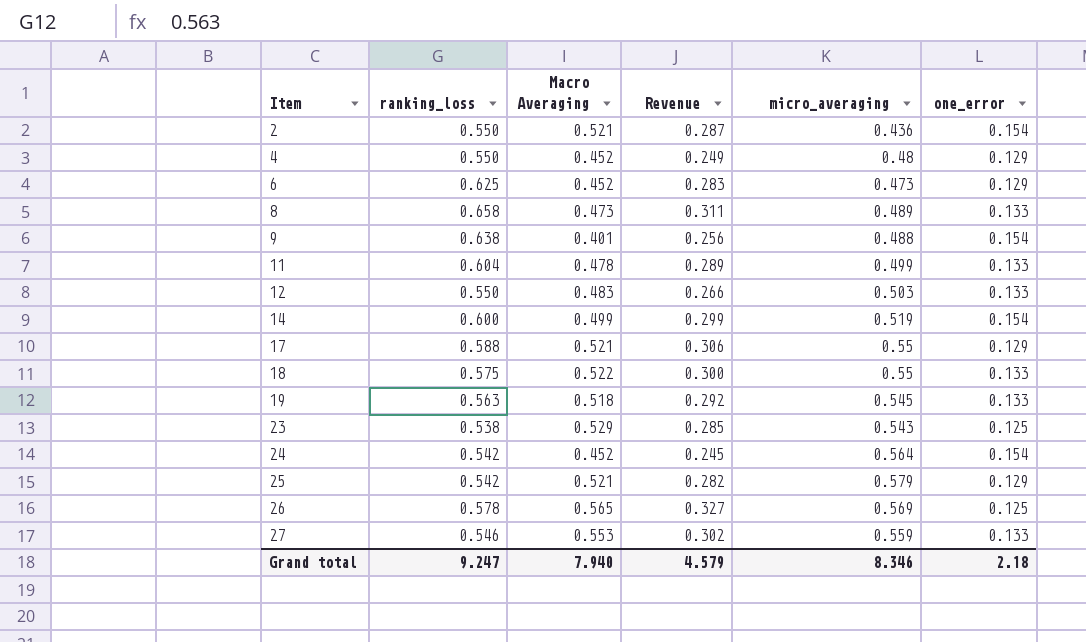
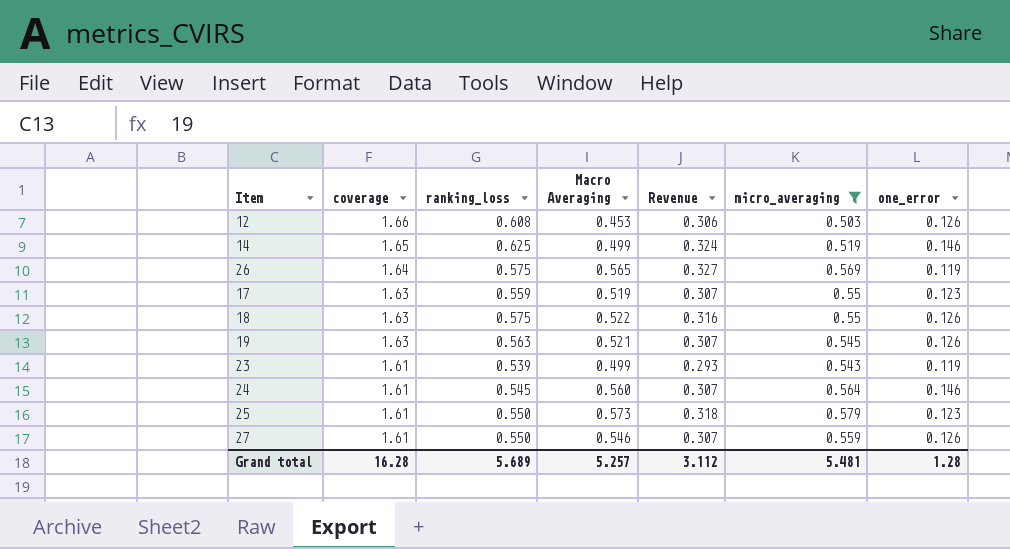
filter: none -> micro_averaging >= 0.503
row order: Item ascending -> coverage descending
column coverage | position: none -> 2
column Revenue | formula: [ranking_loss] * [Macro Averaging] -> [ranking_loss] * [micro_averaging]
12 | ranking_loss: 0.550 -> 0.608
12 | Macro Averaging: 0.483 -> 0.453
12 | one_error: 0.133 -> 0.126
14 | ranking_loss: 0.600 -> 0.625
14 | one_error: 0.154 -> 0.146
26 | ranking_loss: 0.578 -> 0.575
26 | one_error: 0.125 -> 0.119
17 | ranking_loss: 0.588 -> 0.559
17 | Macro Averaging: 0.521 -> 0.519
17 | one_error: 0.129 -> 0.123
18 | one_error: 0.133 -> 0.126
19 | Macro Averaging: 0.518 -> 0.521
19 | one_error: 0.133 -> 0.126
23 | ranking_loss: 0.538 -> 0.539
23 | Macro Averaging: 0.529 -> 0.499
23 | one_error: 0.125 -> 0.119
24 | ranking_loss: 0.542 -> 0.545
24 | Macro Averaging: 0.452 -> 0.560
24 | one_error: 0.154 -> 0.146
25 | ranking_loss: 0.542 -> 0.550
25 | Macro Averaging: 0.521 -> 0.573
25 | one_error: 0.129 -> 0.123
27 | ranking_loss: 0.546 -> 0.550
27 | Macro Averaging: 0.553 -> 0.546
27 | one_error: 0.133 -> 0.126
Grand total | ranking_loss: 9.247 -> 5.689
Grand total | Macro Averaging: 7.940 -> 5.257
Grand total | Revenue: 4.579 -> 3.112
Grand total | micro_averaging: 8.346 -> 5.481
Grand total | one_error: 2.18 -> 1.28

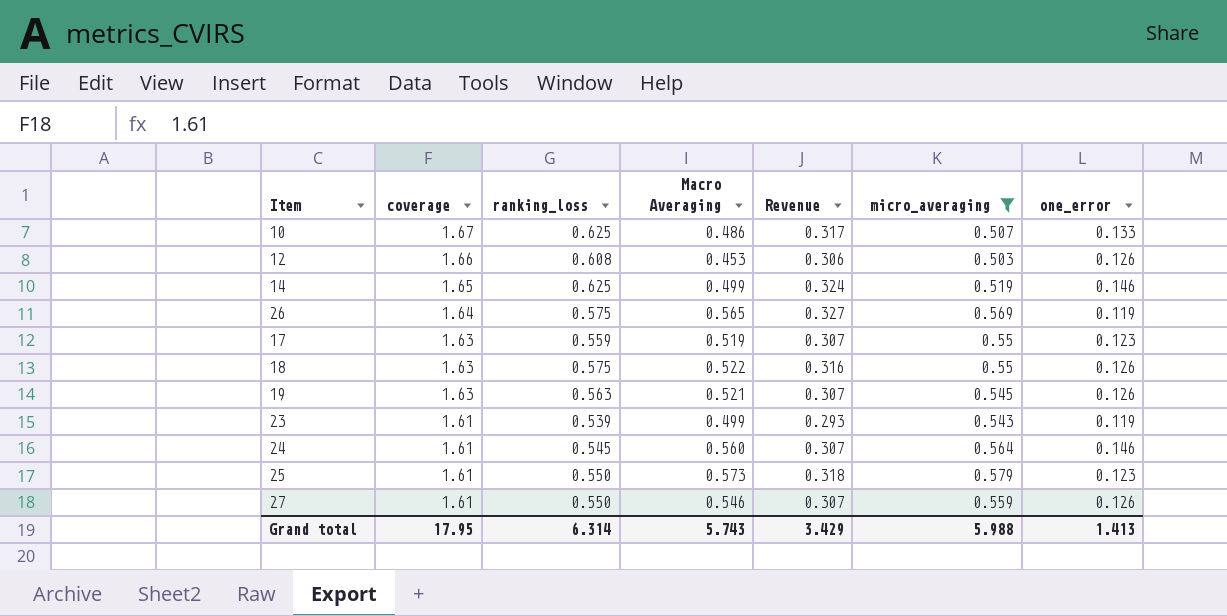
row 10: none -> 1.67 | 0.625 | 0.486 | 0.317 | 0.507 | 0.133
Grand total | coverage: 16.28 -> 17.95
Grand total | ranking_loss: 5.689 -> 6.314
Grand total | Macro Averaging: 5.257 -> 5.743
Grand total | Revenue: 3.112 -> 3.429
Grand total | micro_averaging: 5.481 -> 5.988
Grand total | one_error: 1.28 -> 1.413

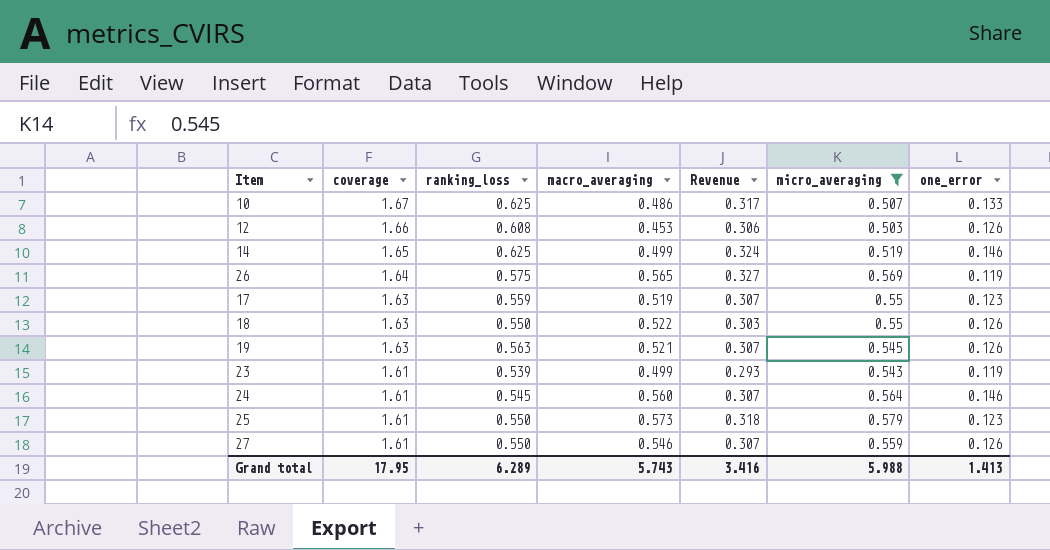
column name: Macro Averaging -> macro_averaging
18 | ranking_loss: 0.575 -> 0.550
18 | Revenue: 0.316 -> 0.303
Grand total | ranking_loss: 6.314 -> 6.289
Grand total | Revenue: 3.429 -> 3.416

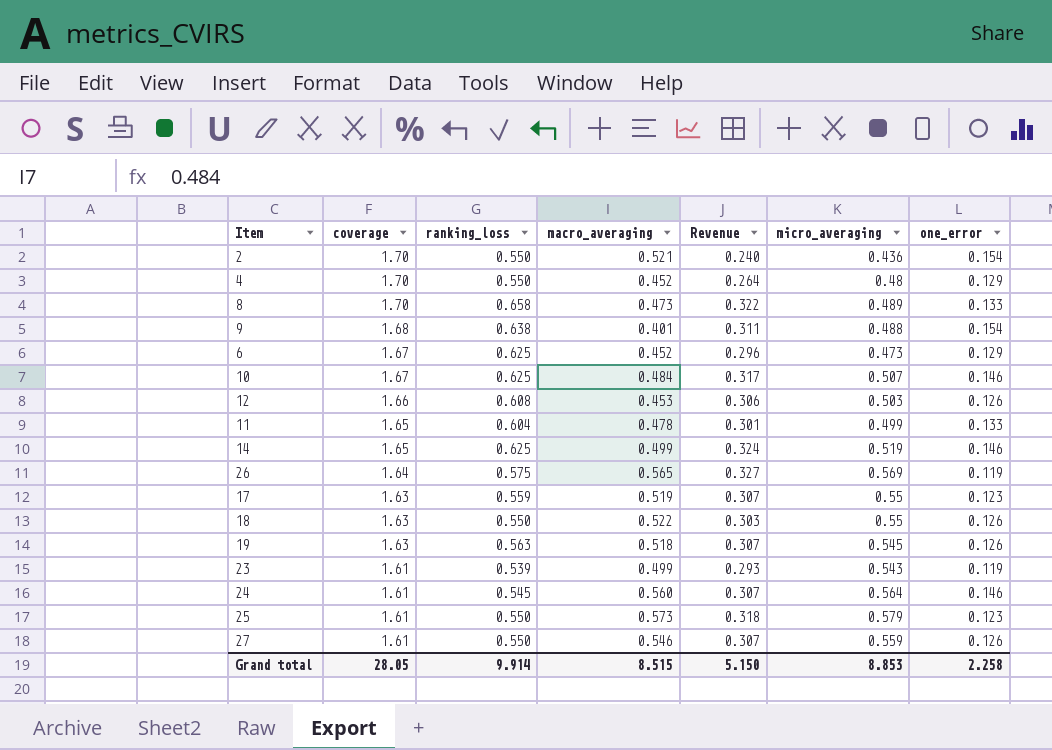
filter: micro_averaging >= 0.503 -> none
10 | macro_averaging: 0.486 -> 0.484
10 | one_error: 0.133 -> 0.146
19 | macro_averaging: 0.521 -> 0.518
Grand total | coverage: 17.95 -> 28.05
Grand total | ranking_loss: 6.289 -> 9.914
Grand total | macro_averaging: 5.743 -> 8.515
Grand total | Revenue: 3.416 -> 5.150
Grand total | micro_averaging: 5.988 -> 8.853
Grand total | one_error: 1.413 -> 2.258

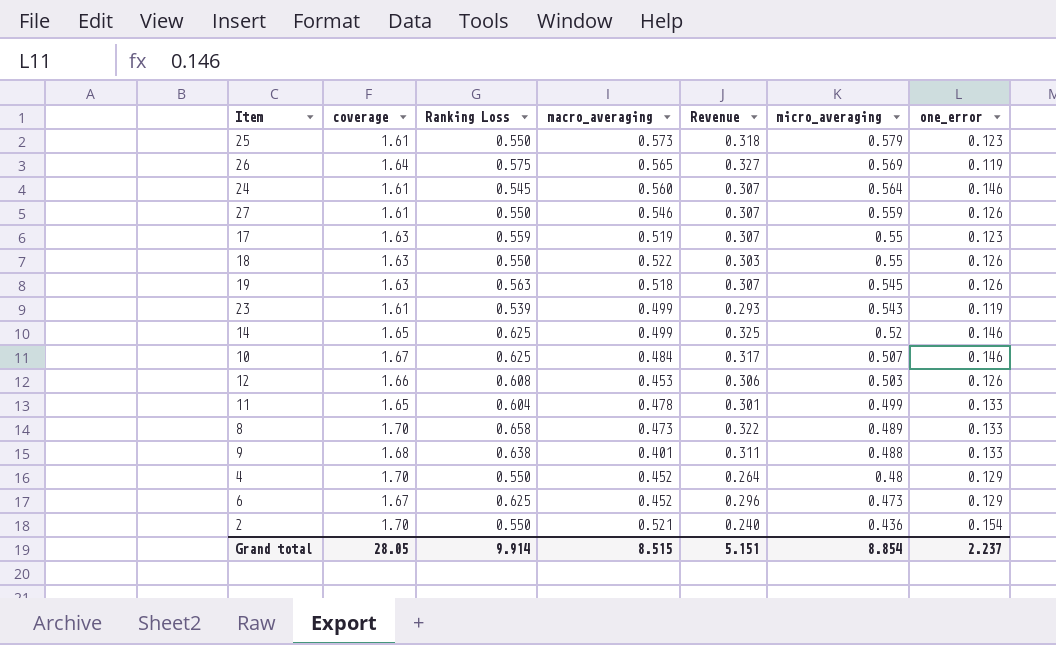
row order: coverage descending -> micro_averaging descending
column name: ranking_loss -> Ranking Loss
14 | Revenue: 0.324 -> 0.325
14 | micro_averaging: 0.519 -> 0.52
9 | one_error: 0.154 -> 0.133
Grand total | Revenue: 5.150 -> 5.151
Grand total | micro_averaging: 8.853 -> 8.854
Grand total | one_error: 2.258 -> 2.237

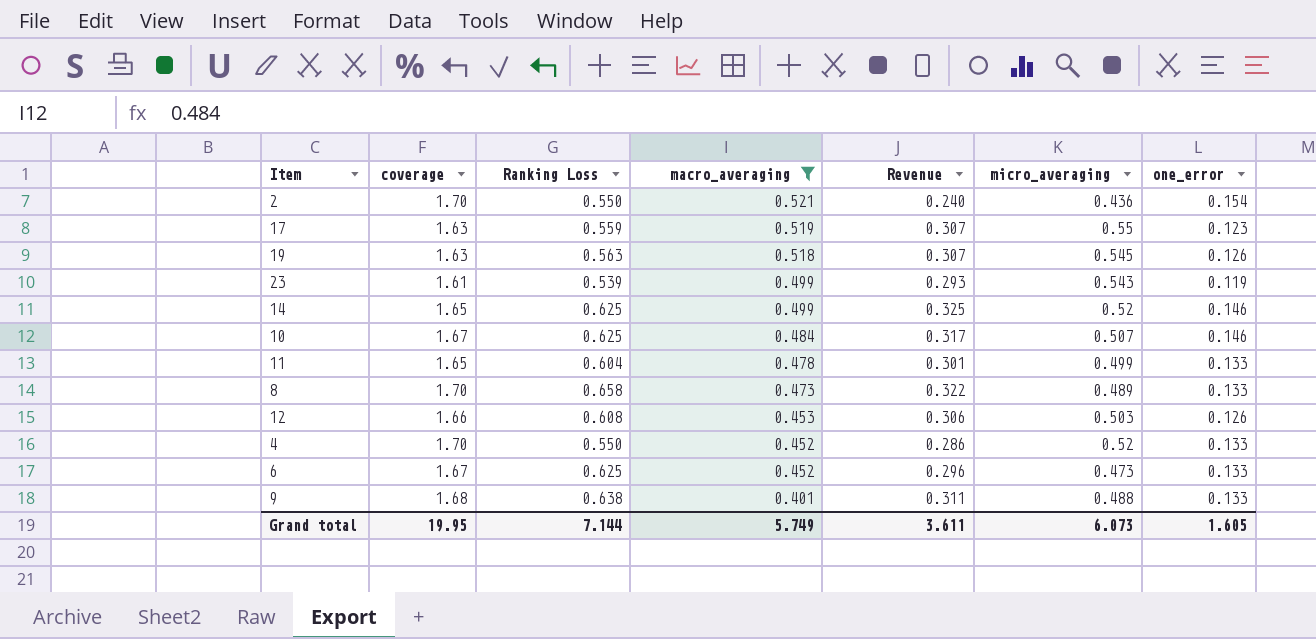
filter: none -> macro_averaging <= 0.521
row order: micro_averaging descending -> macro_averaging descending
4 | Revenue: 0.264 -> 0.286
4 | micro_averaging: 0.48 -> 0.52
4 | one_error: 0.129 -> 0.133
6 | one_error: 0.129 -> 0.133
Grand total | coverage: 28.05 -> 19.95
Grand total | Ranking Loss: 9.914 -> 7.144
Grand total | macro_averaging: 8.515 -> 5.749
Grand total | Revenue: 5.151 -> 3.611
Grand total | micro_averaging: 8.854 -> 6.073
Grand total | one_error: 2.237 -> 1.605

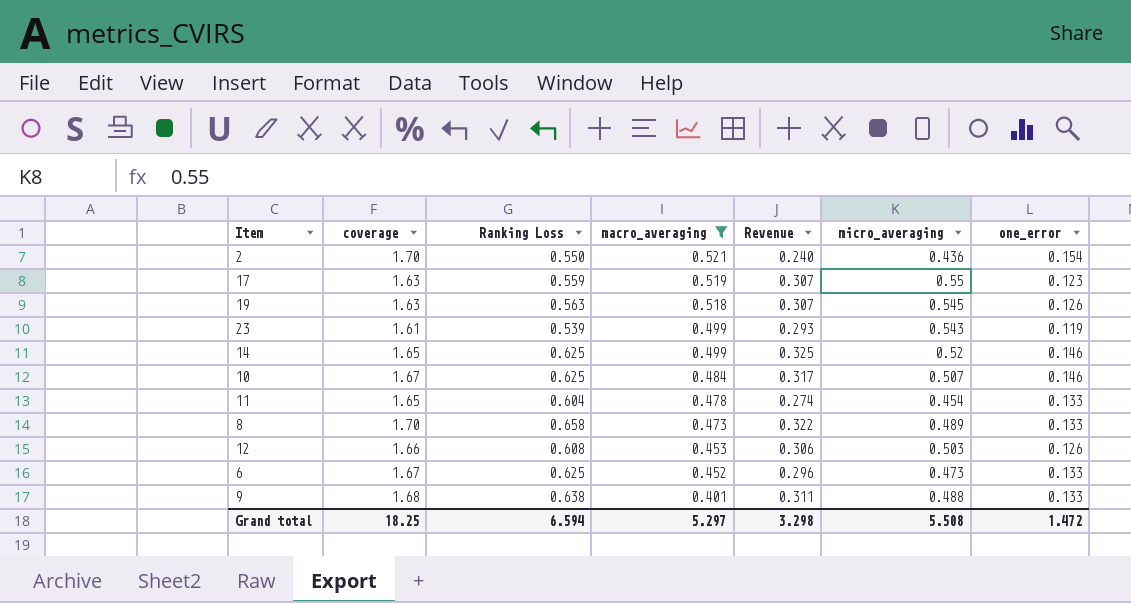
row 4: 1.70 | 0.550 | 0.452 | 0.286 | 0.52 | 0.133 -> none
11 | Revenue: 0.301 -> 0.274
11 | micro_averaging: 0.499 -> 0.454
Grand total | coverage: 19.95 -> 18.25
Grand total | Ranking Loss: 7.144 -> 6.594
Grand total | macro_averaging: 5.749 -> 5.297
Grand total | Revenue: 3.611 -> 3.298
Grand total | micro_averaging: 6.073 -> 5.508
Grand total | one_error: 1.605 -> 1.472

